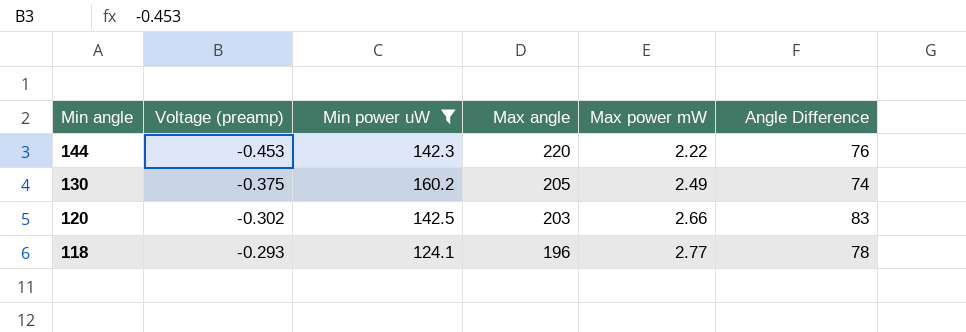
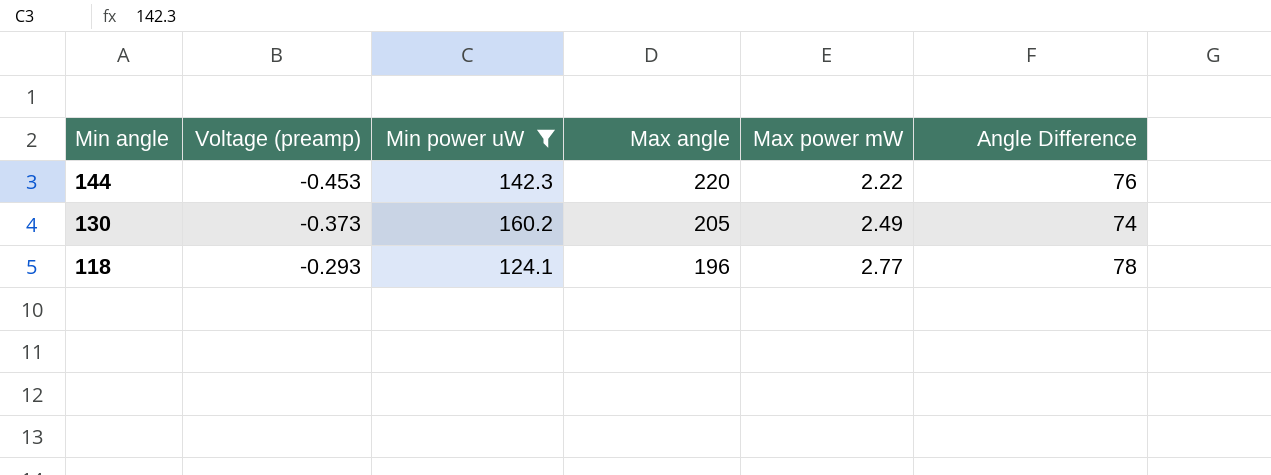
row 120: -0.302 | 142.5 | 203 | 2.66 | 83 -> none
130 | Voltage (preamp): -0.375 -> -0.373

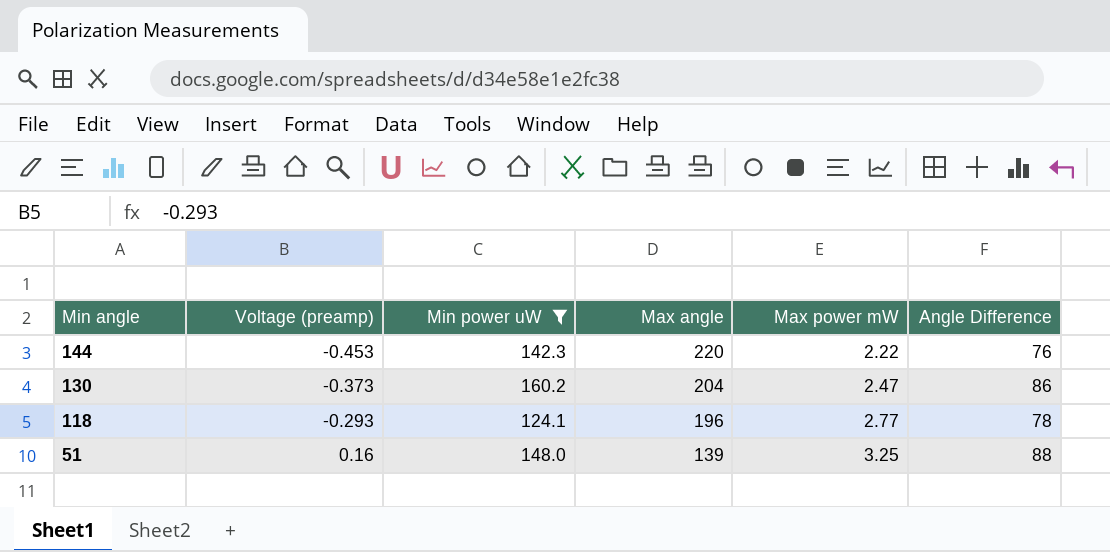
130 | Max angle: 205 -> 204
130 | Max power mW: 2.49 -> 2.47
130 | Angle Difference: 74 -> 86
row 51: none -> 0.16 | 148.0 | 139 | 3.25 | 88

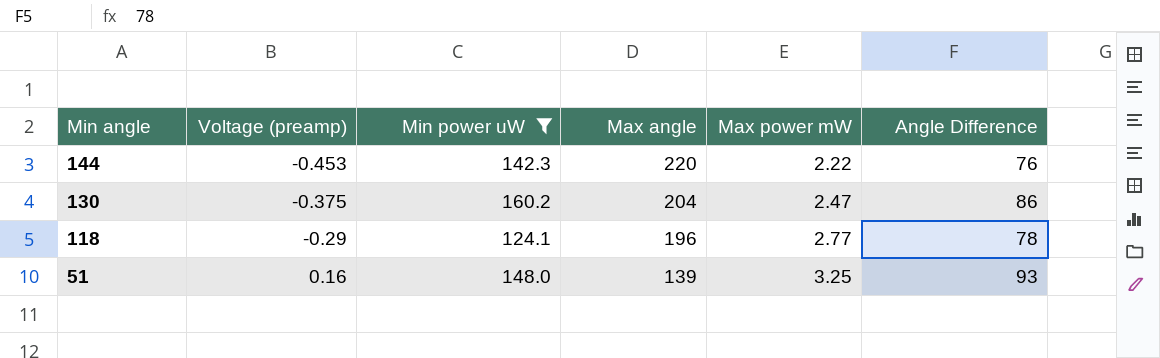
130 | Voltage (preamp): -0.373 -> -0.375
118 | Voltage (preamp): -0.293 -> -0.29
51 | Angle Difference: 88 -> 93

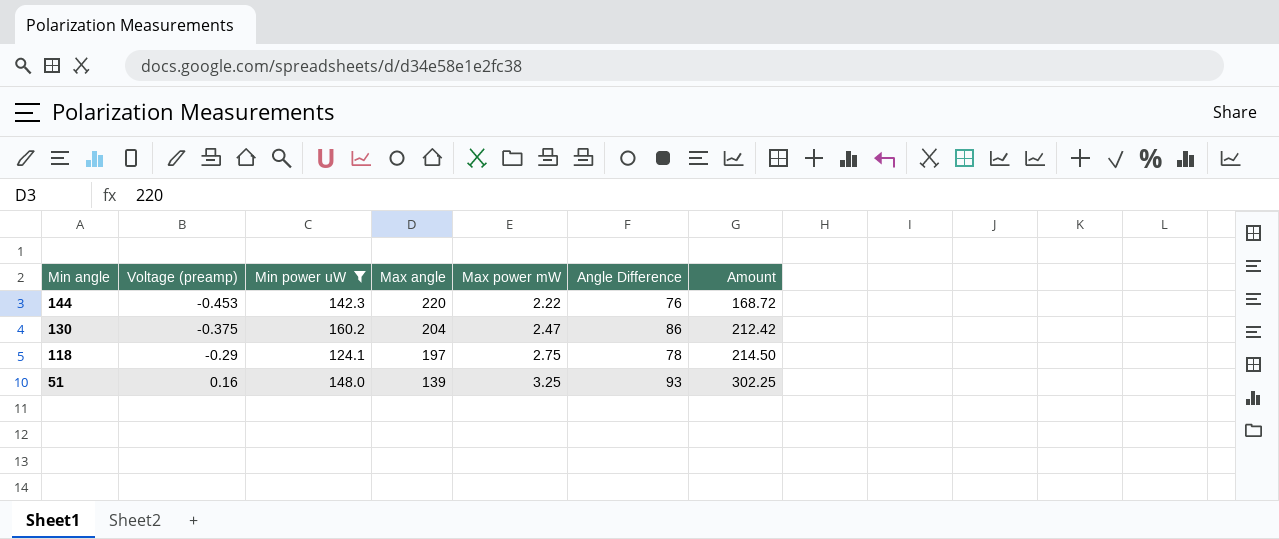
column Amount | formula: none -> [Max power mW] * [Angle Difference]
118 | Max angle: 196 -> 197
118 | Max power mW: 2.77 -> 2.75

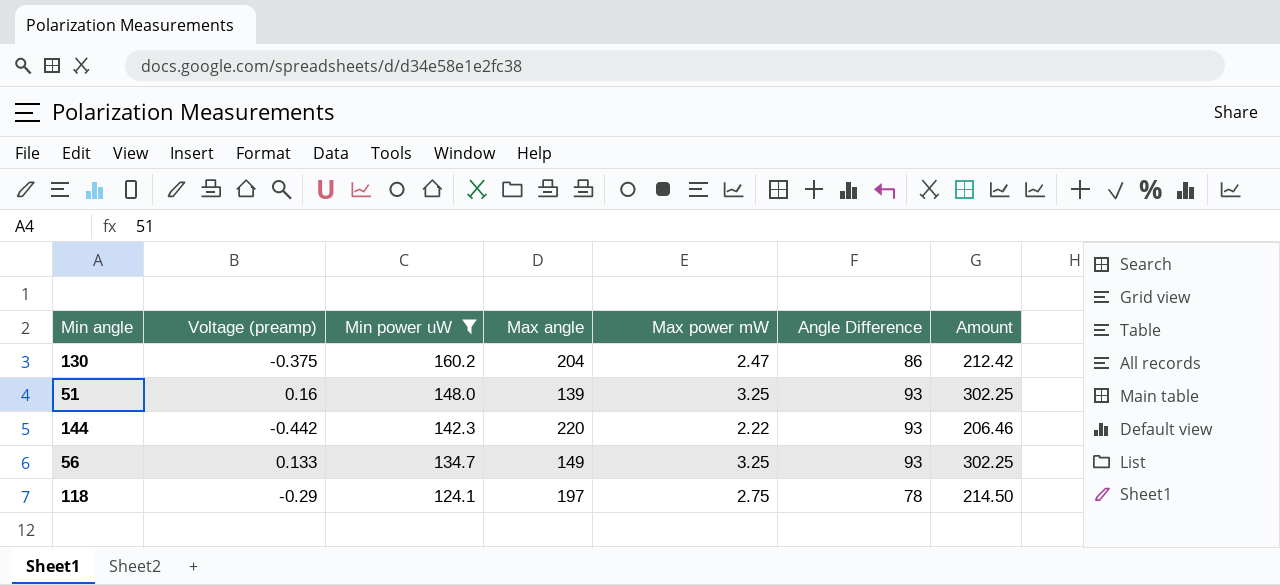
row order: Min angle descending -> Min power uW descending
144 | Voltage (preamp): -0.453 -> -0.442
144 | Angle Difference: 76 -> 93
144 | Amount: 168.72 -> 206.46
row 56: none -> 0.133 | 134.7 | 149 | 3.25 | 93 | 302.25

